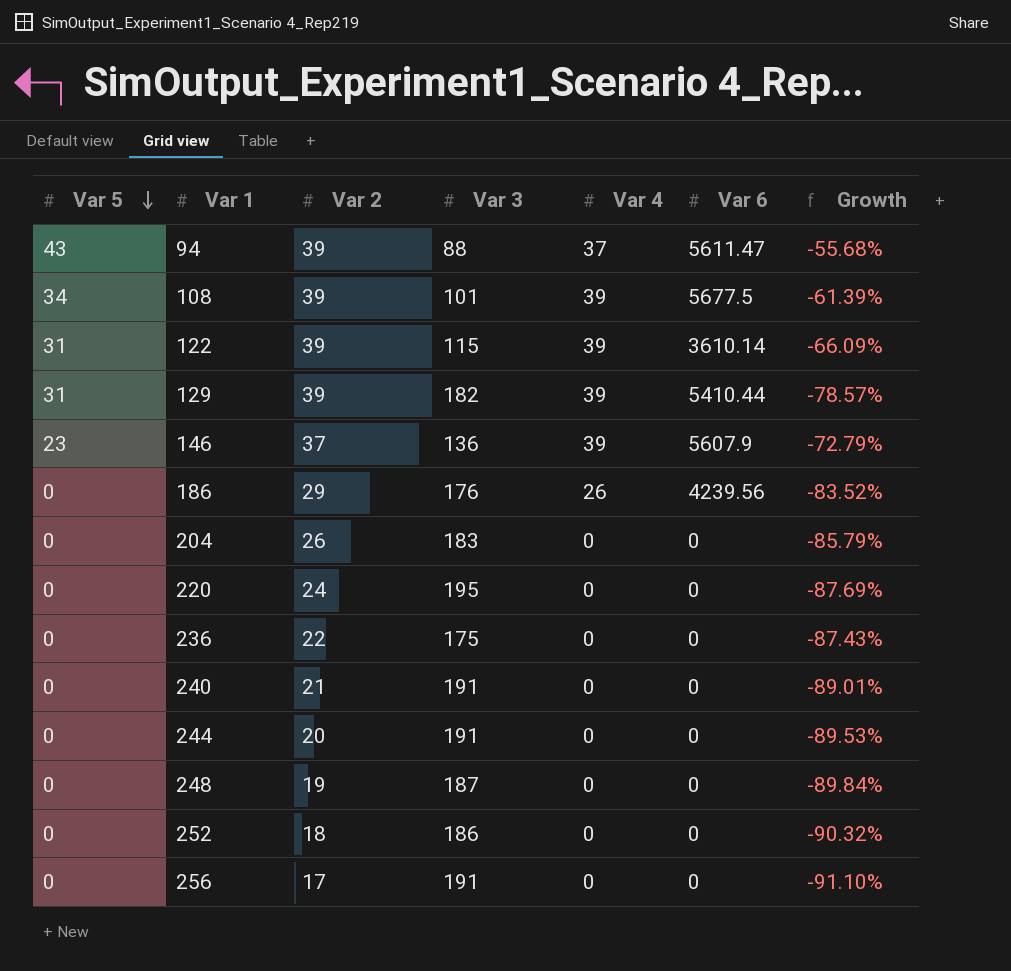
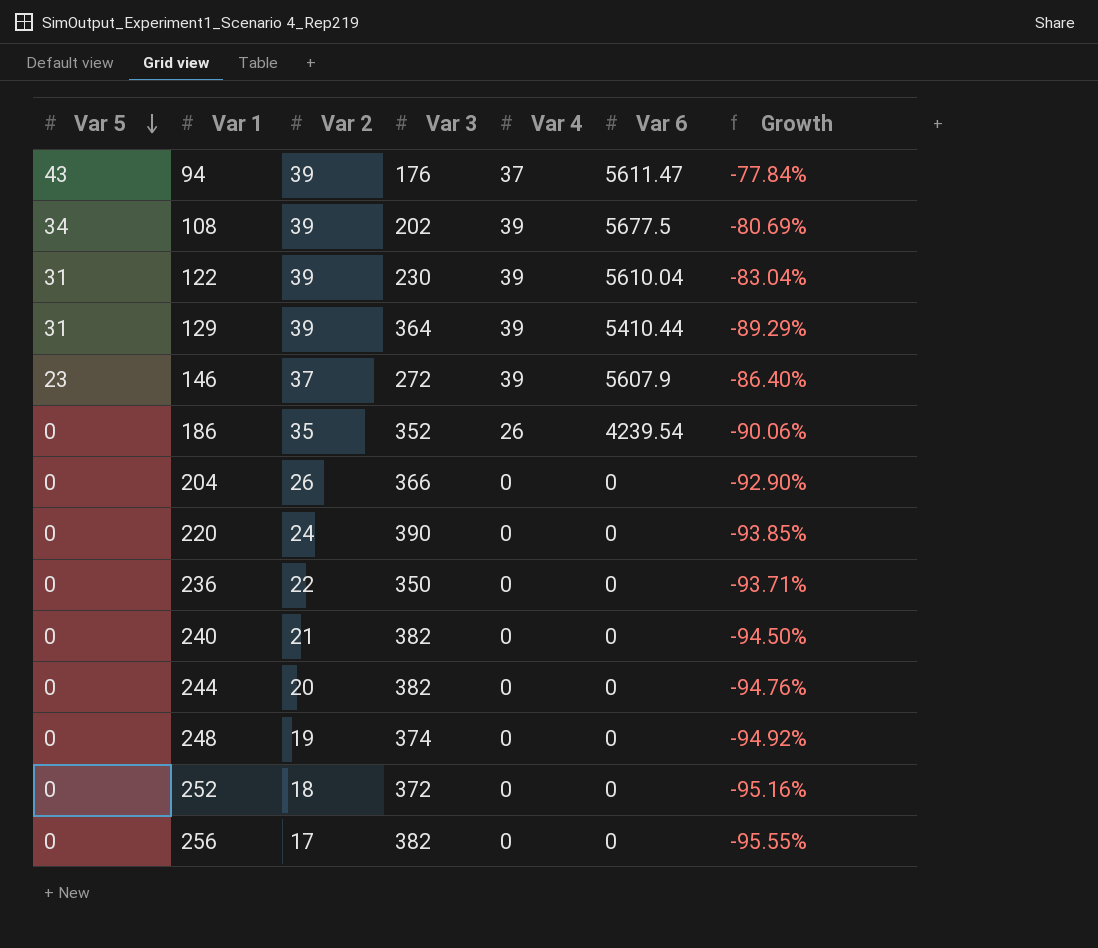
94 | Var 3: 88 -> 176
94 | Growth: -55.68% -> -77.84%
108 | Var 3: 101 -> 202
108 | Growth: -61.39% -> -80.69%
122 | Var 3: 115 -> 230
122 | Var 6: 3610.14 -> 5610.04
122 | Growth: -66.09% -> -83.04%
129 | Var 3: 182 -> 364
129 | Growth: -78.57% -> -89.29%
146 | Var 3: 136 -> 272
146 | Growth: -72.79% -> -86.40%
186 | Var 2: 29 -> 35
186 | Var 3: 176 -> 352
186 | Var 6: 4239.56 -> 4239.54
186 | Growth: -83.52% -> -90.06%
204 | Var 3: 183 -> 366
204 | Growth: -85.79% -> -92.90%
220 | Var 3: 195 -> 390
220 | Growth: -87.69% -> -93.85%
236 | Var 3: 175 -> 350
236 | Growth: -87.43% -> -93.71%
240 | Var 3: 191 -> 382
240 | Growth: -89.01% -> -94.50%
244 | Var 3: 191 -> 382
244 | Growth: -89.53% -> -94.76%
248 | Var 3: 187 -> 374
248 | Growth: -89.84% -> -94.92%
252 | Var 3: 186 -> 372
252 | Growth: -90.32% -> -95.16%
256 | Var 3: 191 -> 382
256 | Growth: -91.10% -> -95.55%

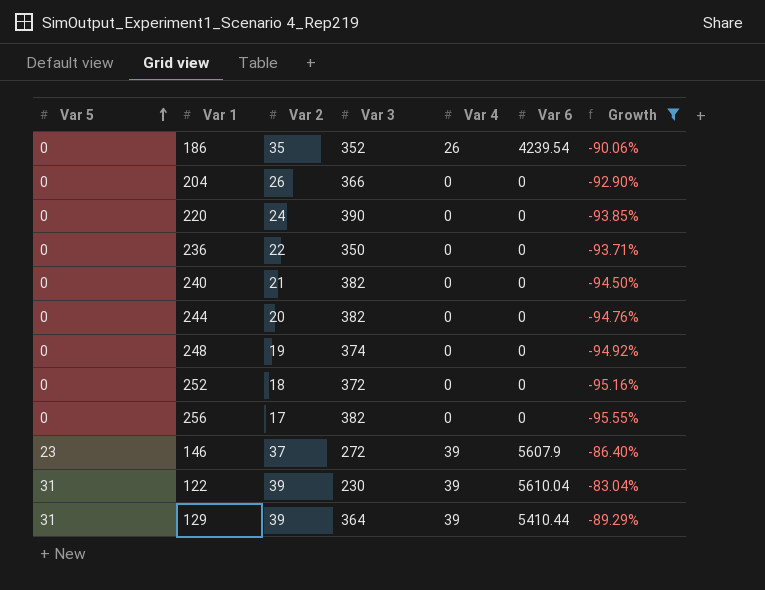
filter: none -> Growth <= -83.04%
row order: Var 5 descending -> Var 5 ascending

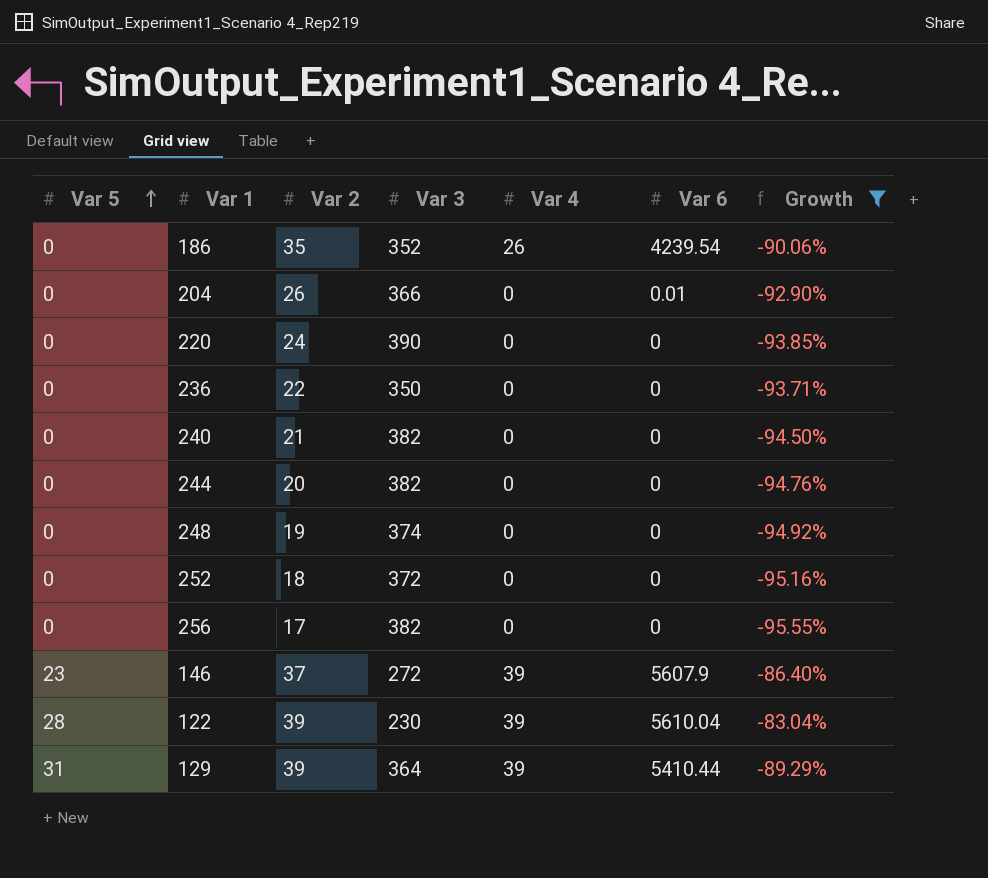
204 | Var 6: 0 -> 0.01
122 | Var 5: 31 -> 28

